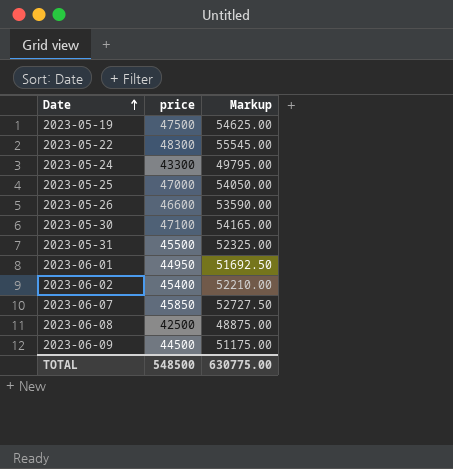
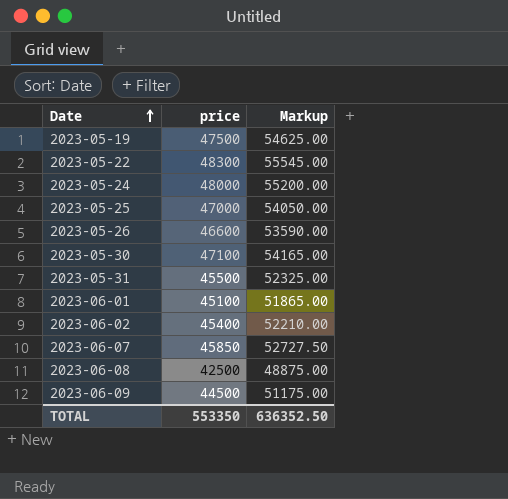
2023-05-24 | price: 43300 -> 48000
2023-05-24 | Markup: 49795.00 -> 55200.00
2023-06-01 | price: 44950 -> 45100
2023-06-01 | Markup: 51692.50 -> 51865.00
TOTAL | price: 548500 -> 553350
TOTAL | Markup: 630775.00 -> 636352.50

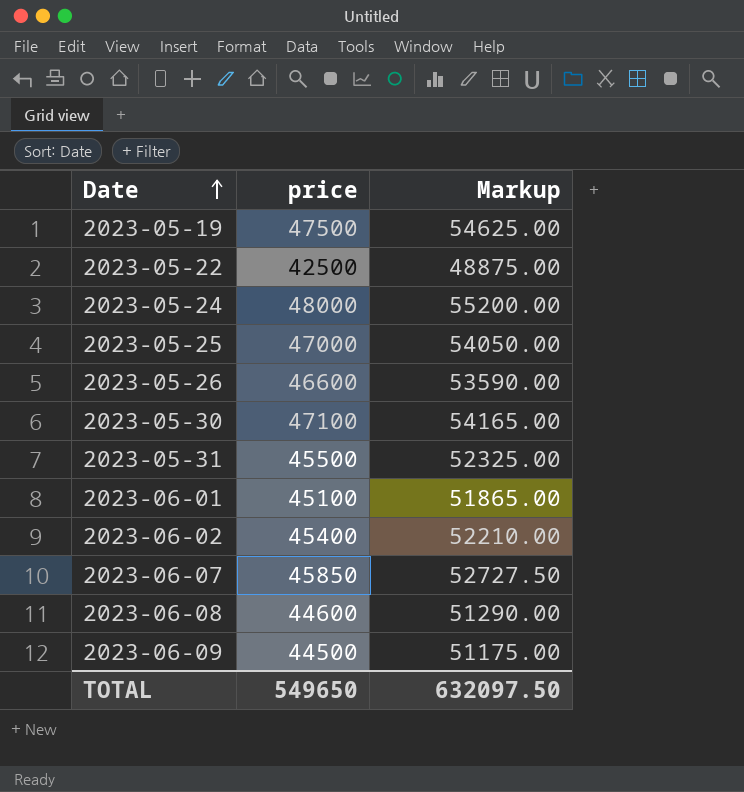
2023-05-22 | price: 48300 -> 42500
2023-05-22 | Markup: 55545.00 -> 48875.00
2023-06-08 | price: 42500 -> 44600
2023-06-08 | Markup: 48875.00 -> 51290.00
TOTAL | price: 553350 -> 549650
TOTAL | Markup: 636352.50 -> 632097.50

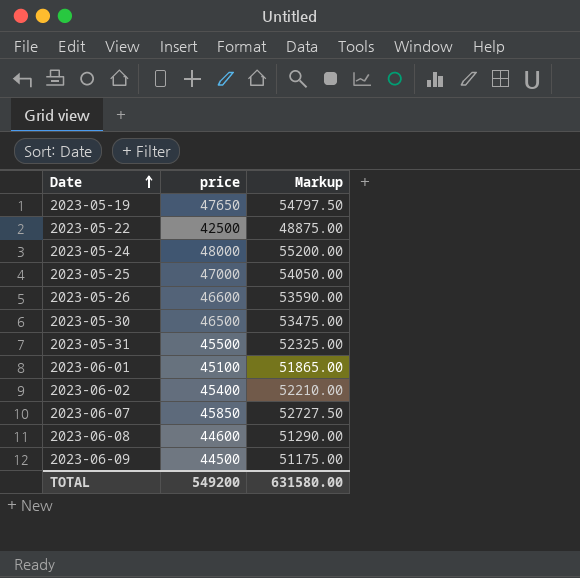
2023-05-19 | price: 47500 -> 47650
2023-05-19 | Markup: 54625.00 -> 54797.50
2023-05-30 | price: 47100 -> 46500
2023-05-30 | Markup: 54165.00 -> 53475.00
TOTAL | price: 549650 -> 549200
TOTAL | Markup: 632097.50 -> 631580.00

